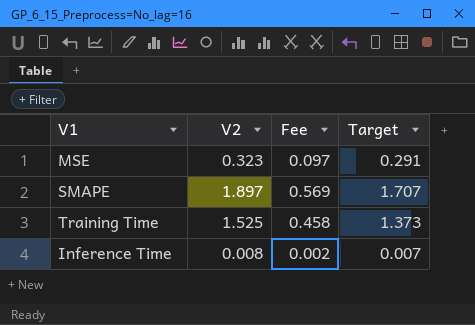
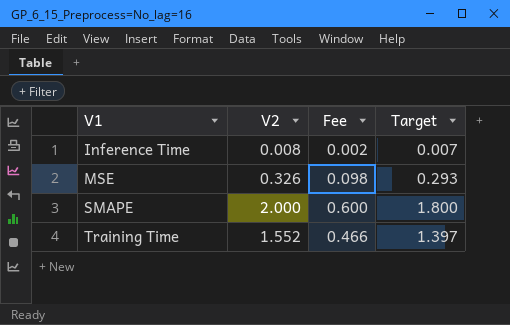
row order: none -> V1 ascending
MSE | V2: 0.323 -> 0.326
MSE | Fee: 0.097 -> 0.098
MSE | Target: 0.291 -> 0.293
SMAPE | V2: 1.897 -> 2.000
SMAPE | Fee: 0.569 -> 0.600
SMAPE | Target: 1.707 -> 1.800
Training Time | V2: 1.525 -> 1.552
Training Time | Fee: 0.458 -> 0.466
Training Time | Target: 1.373 -> 1.397

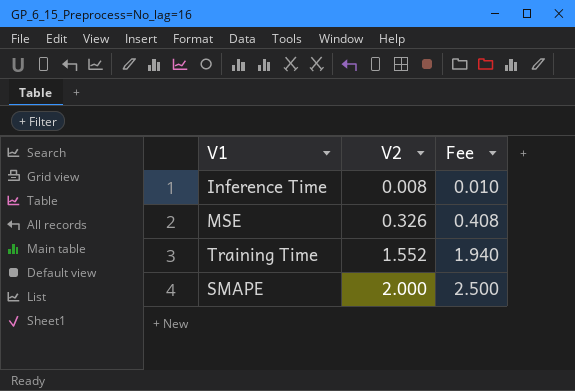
row order: V1 ascending -> V2 ascending
column Target | formula: [V2] * 0.9 -> none
column Fee | formula: [V2] * 0.3 -> [V2] * 1.25

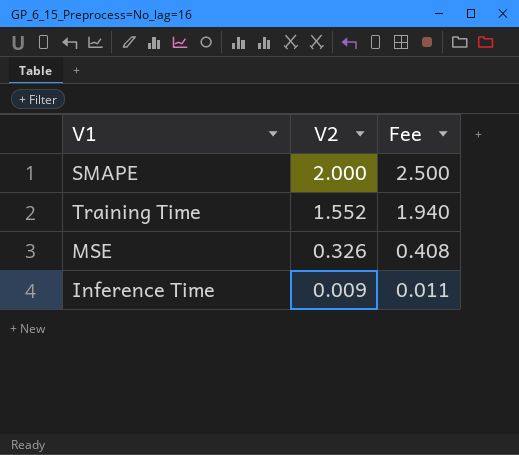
row order: V2 ascending -> V2 descending
Inference Time | V2: 0.008 -> 0.009
Inference Time | Fee: 0.010 -> 0.011

